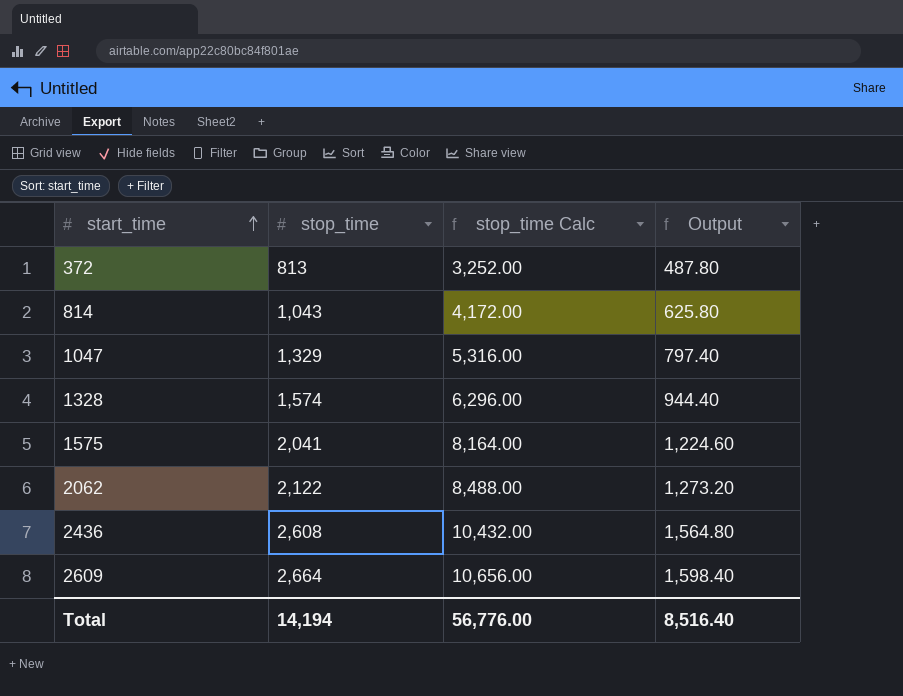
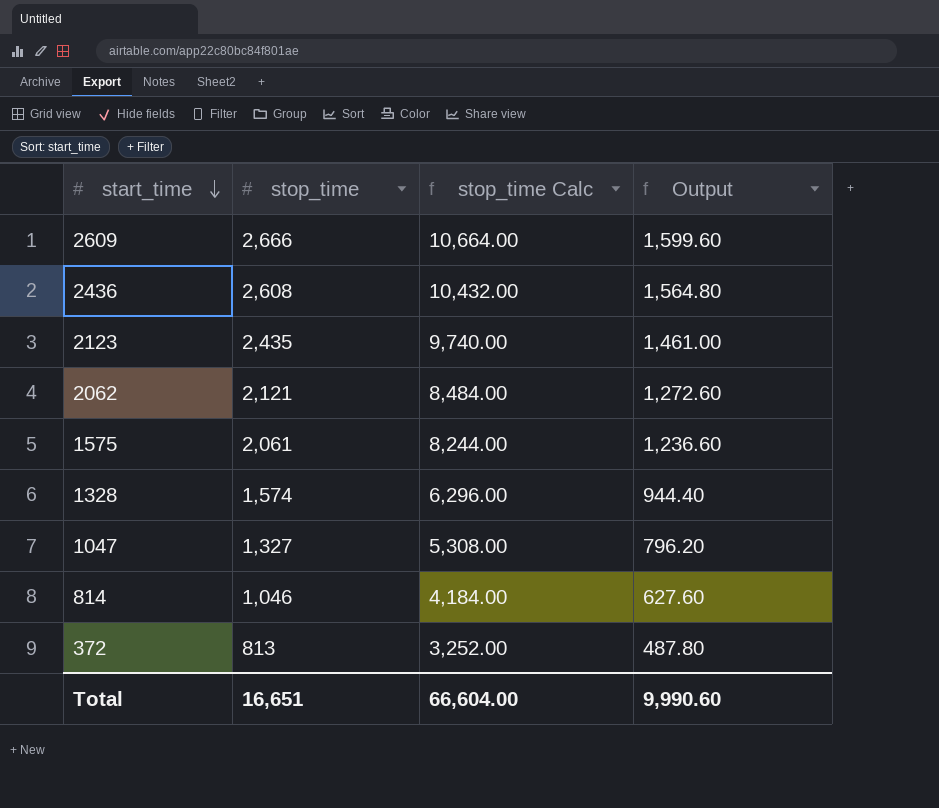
row order: start_time ascending -> start_time descending
2609 | stop_time: 2,664 -> 2,666
2609 | stop_time Calc: 10,656.00 -> 10,664.00
2609 | Output: 1,598.40 -> 1,599.60
row 2123: none -> 2,435 | 9,740.00 | 1,461.00
2062 | stop_time: 2,122 -> 2,121
2062 | stop_time Calc: 8,488.00 -> 8,484.00
2062 | Output: 1,273.20 -> 1,272.60
1575 | stop_time: 2,041 -> 2,061
1575 | stop_time Calc: 8,164.00 -> 8,244.00
1575 | Output: 1,224.60 -> 1,236.60
1047 | stop_time: 1,329 -> 1,327
1047 | stop_time Calc: 5,316.00 -> 5,308.00
1047 | Output: 797.40 -> 796.20
814 | stop_time: 1,043 -> 1,046
814 | stop_time Calc: 4,172.00 -> 4,184.00
814 | Output: 625.80 -> 627.60
Total | stop_time: 14,194 -> 16,651
Total | stop_time Calc: 56,776.00 -> 66,604.00
Total | Output: 8,516.40 -> 9,990.60

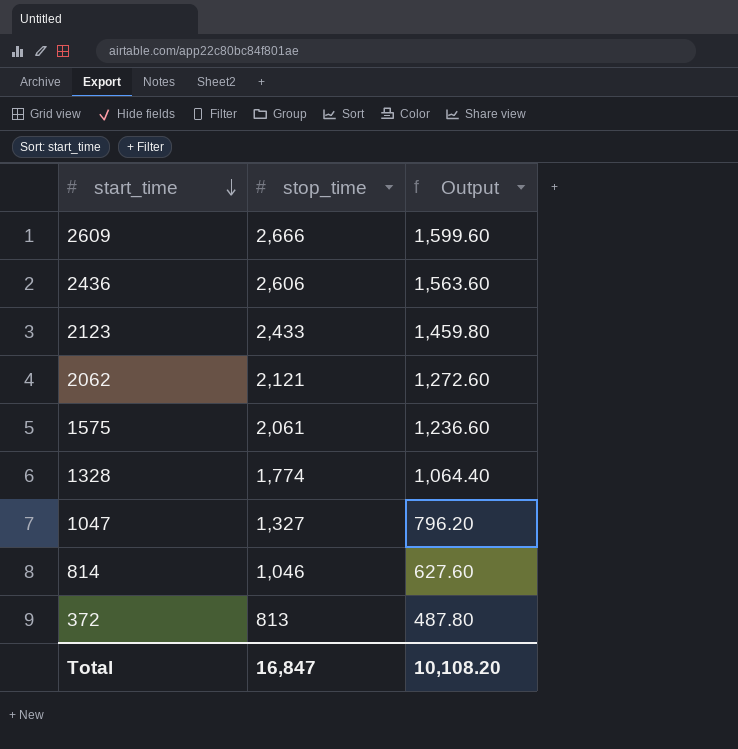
column stop_time Calc | formula: [stop_time] * 4 -> none
2436 | stop_time: 2,608 -> 2,606
2436 | Output: 1,564.80 -> 1,563.60
2123 | stop_time: 2,435 -> 2,433
2123 | Output: 1,461.00 -> 1,459.80
1328 | stop_time: 1,574 -> 1,774
1328 | Output: 944.40 -> 1,064.40
Total | stop_time: 16,651 -> 16,847
Total | Output: 9,990.60 -> 10,108.20

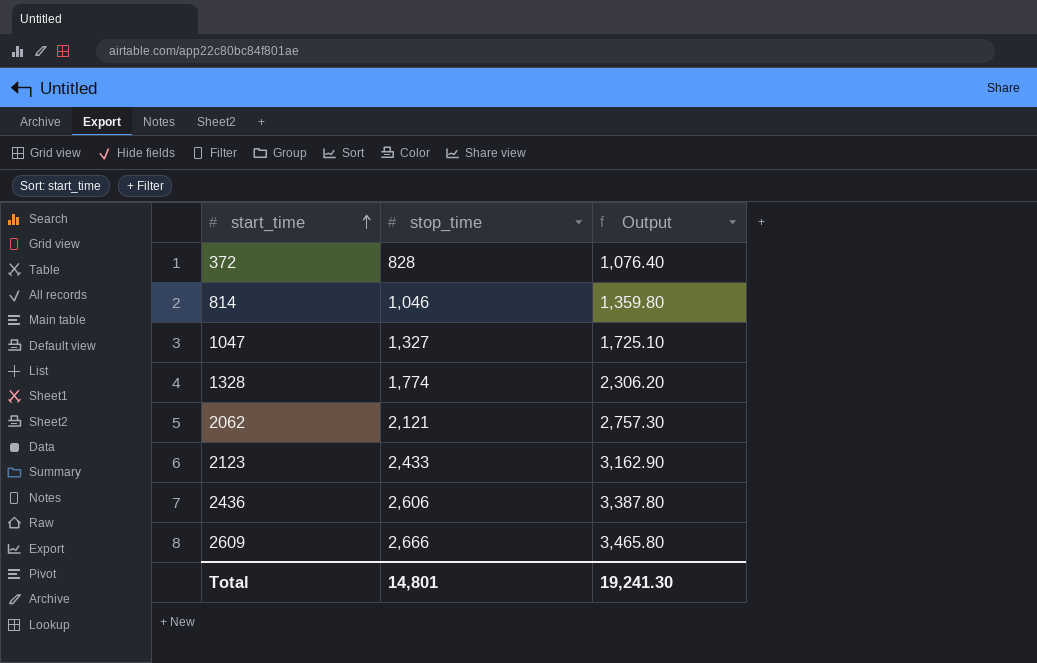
row order: start_time descending -> start_time ascending
column Output | formula: [stop_time] * 0.6 -> [stop_time] * 1.3
row 1575: 2,061 | 1,236.60 -> none
372 | stop_time: 813 -> 828
Total | stop_time: 16,847 -> 14,801
Total | Output: 10,108.20 -> 19,241.30

